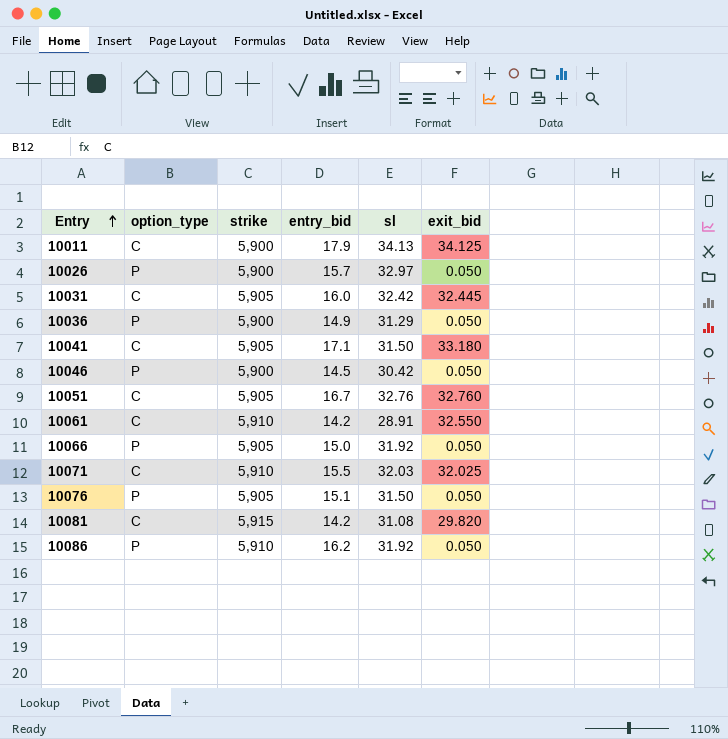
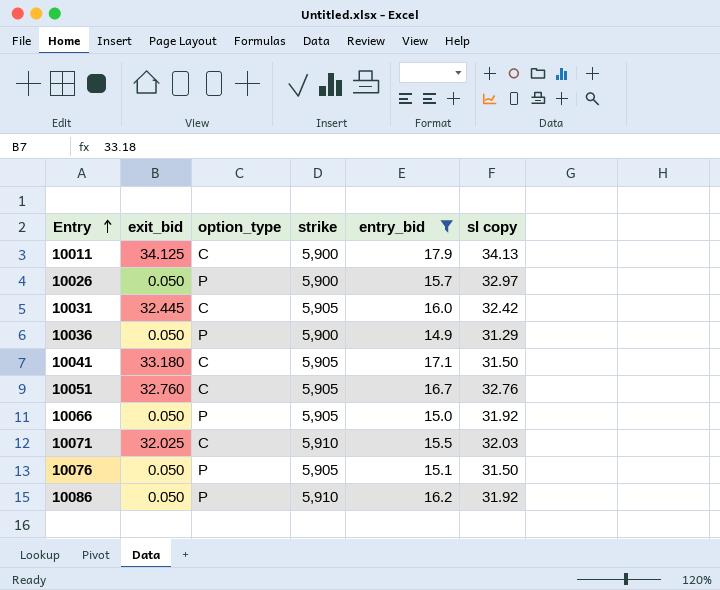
filter: none -> entry_bid >= 14.9
column exit_bid | position: 6 -> 2
column name: sl -> sl copy

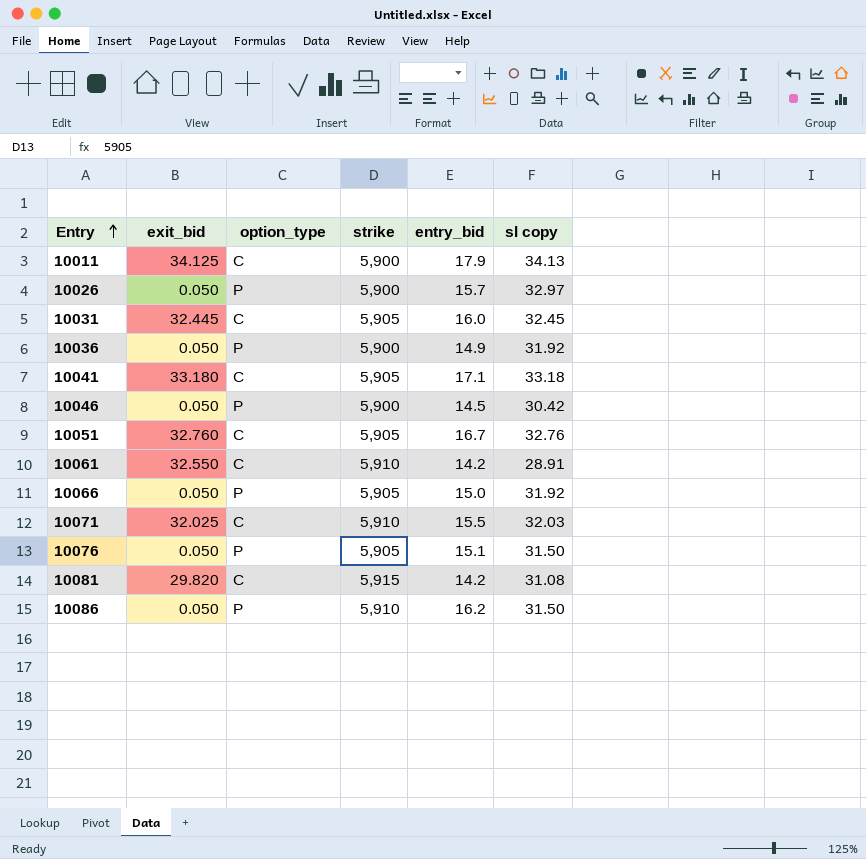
filter: entry_bid >= 14.9 -> none
10031 | sl copy: 32.42 -> 32.45
10036 | sl copy: 31.29 -> 31.92
10041 | sl copy: 31.50 -> 33.18
10086 | sl copy: 31.92 -> 31.50

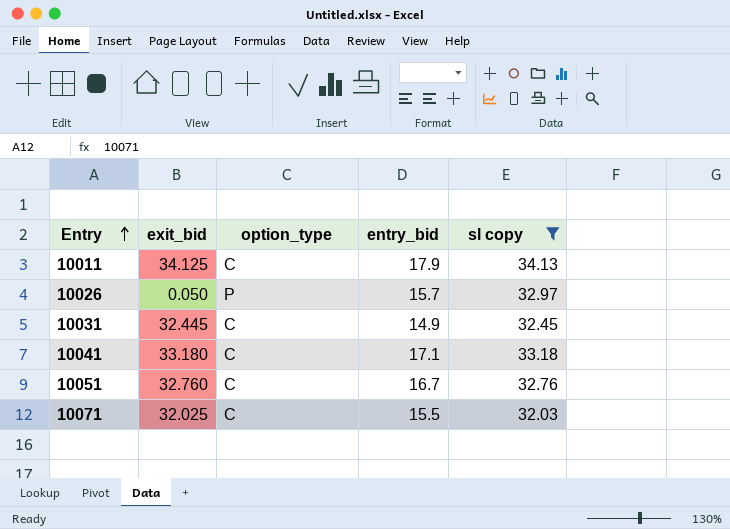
filter: none -> sl copy >= 32.03
column strike | position: 4 -> none
10031 | entry_bid: 16.0 -> 14.9

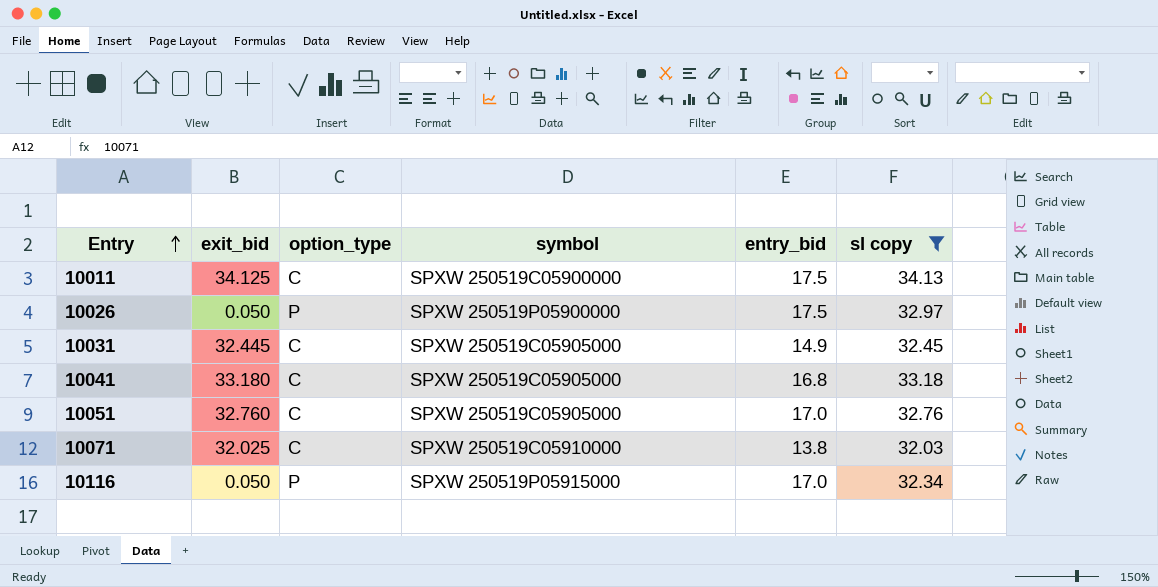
column symbol | position: none -> 4
10011 | entry_bid: 17.9 -> 17.5
10026 | entry_bid: 15.7 -> 17.5
10041 | entry_bid: 17.1 -> 16.8
10051 | entry_bid: 16.7 -> 17.0
10071 | entry_bid: 15.5 -> 13.8
row 10116: none -> 0.050 | P | SPXW 250519P05915000 | 17.0 | 32.34

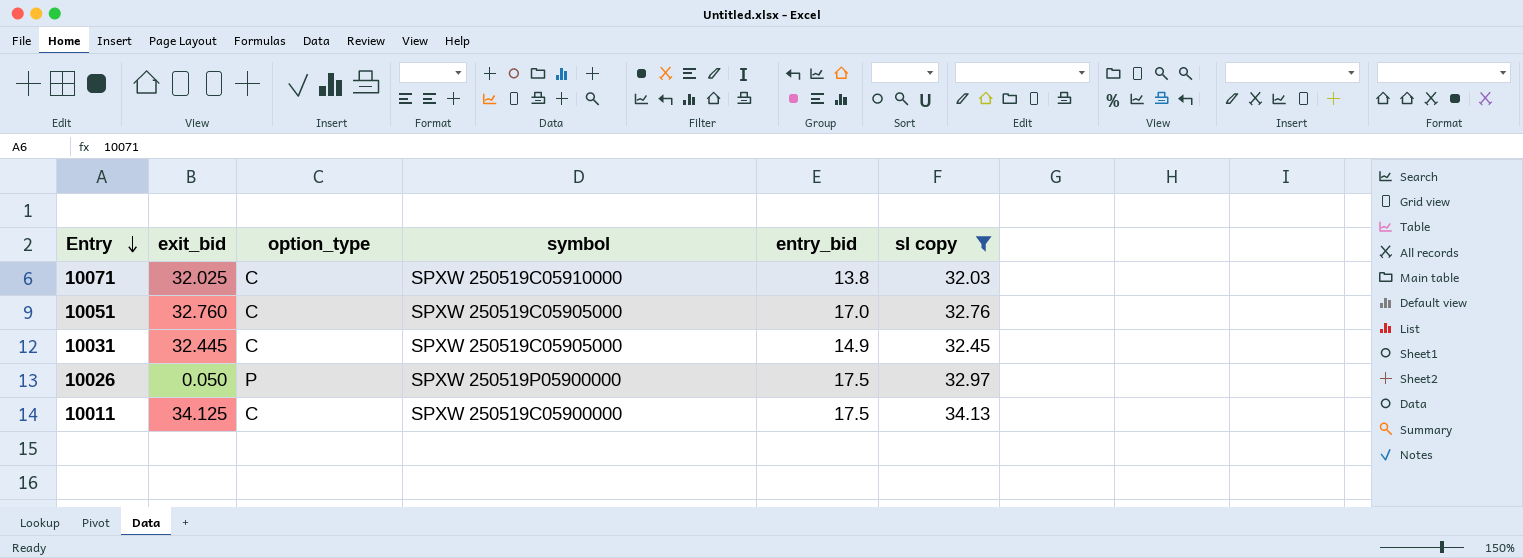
row order: Entry ascending -> Entry descending
row 10041: 33.180 | C | SPXW 250519C05905000 | 16.8 | 33.18 -> none
row 10116: 0.050 | P | SPXW 250519P05915000 | 17.0 | 32.34 -> none

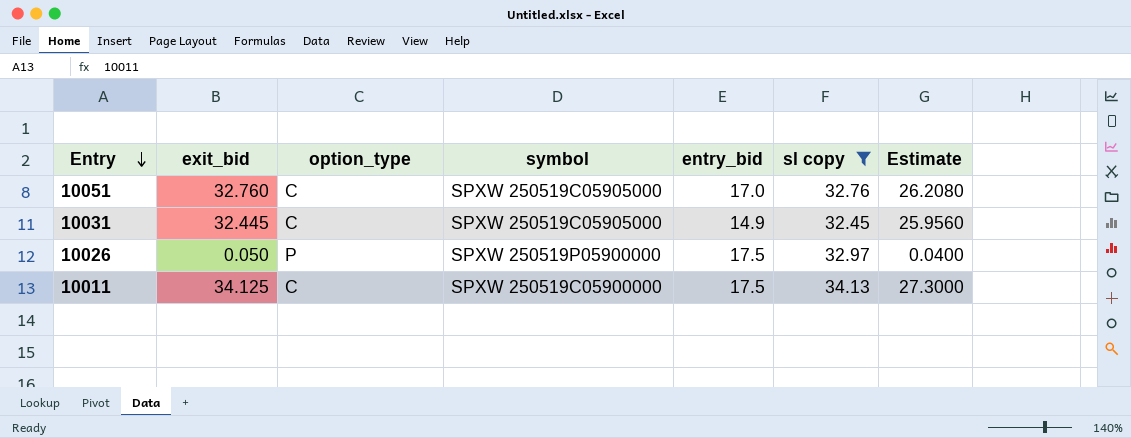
column Estimate | formula: none -> [exit_bid] * 0.8
row 10071: 32.025 | C | SPXW 250519C05910000 | 13.8 | 32.03 -> none

